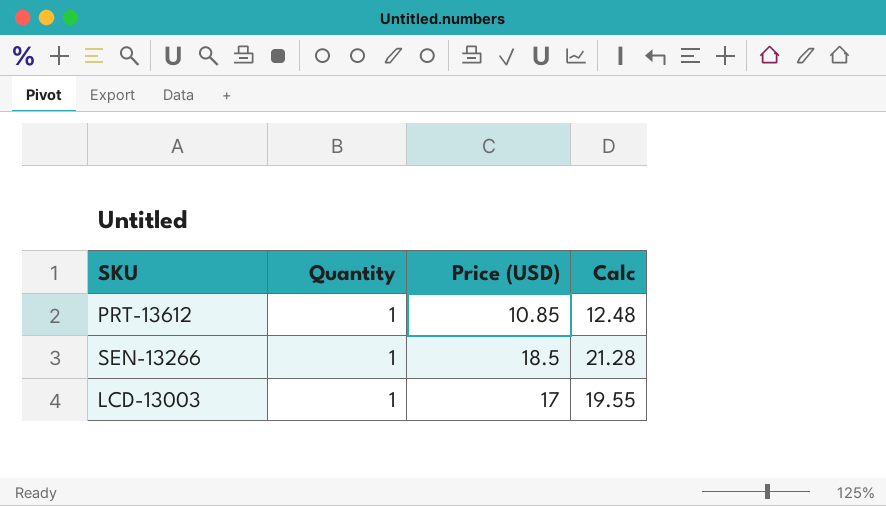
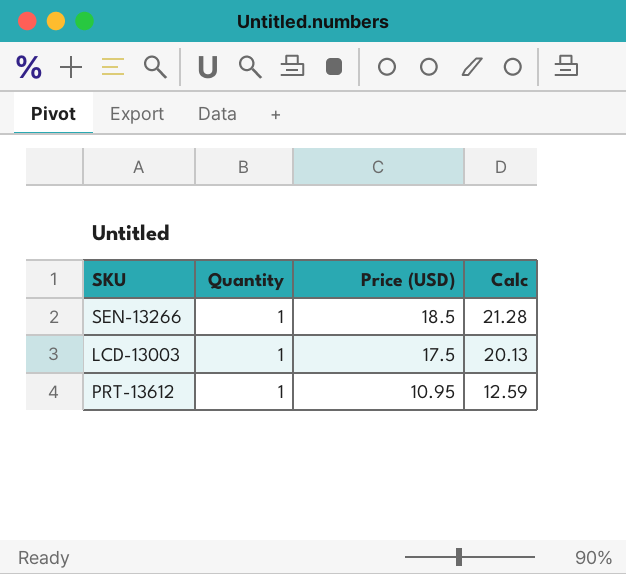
row order: none -> Price (USD) descending
LCD-13003 | Price (USD): 17 -> 17.5
LCD-13003 | Calc: 19.55 -> 20.13
PRT-13612 | Price (USD): 10.85 -> 10.95
PRT-13612 | Calc: 12.48 -> 12.59

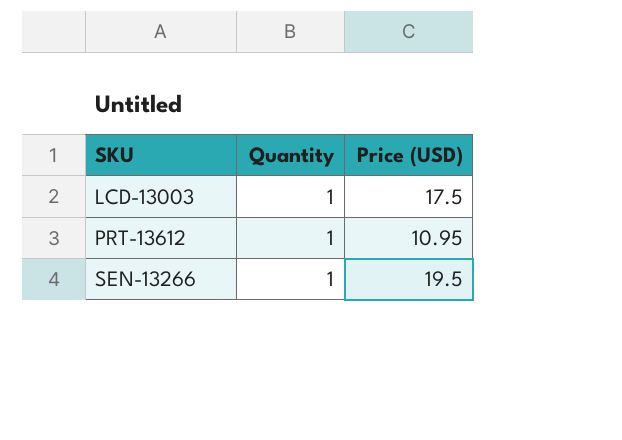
row order: Price (USD) descending -> SKU ascending
column Calc | formula: [Price (USD)] * 1.15 -> none
SEN-13266 | Price (USD): 18.5 -> 19.5

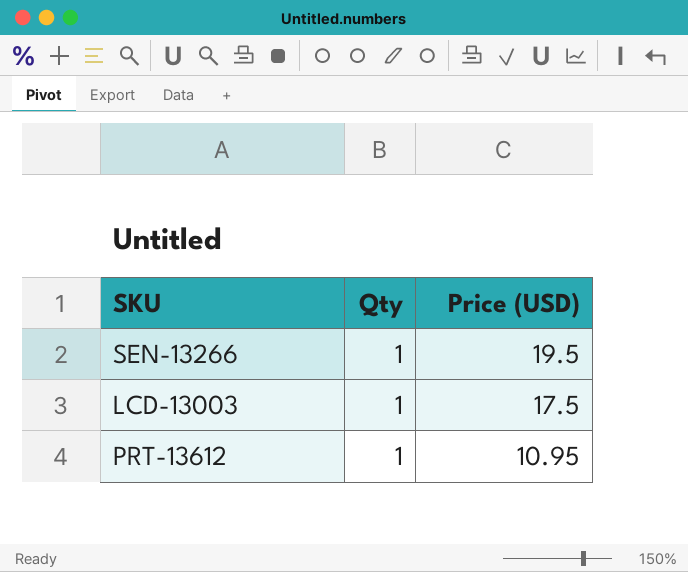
row order: SKU ascending -> Price (USD) descending
column name: Quantity -> Qty

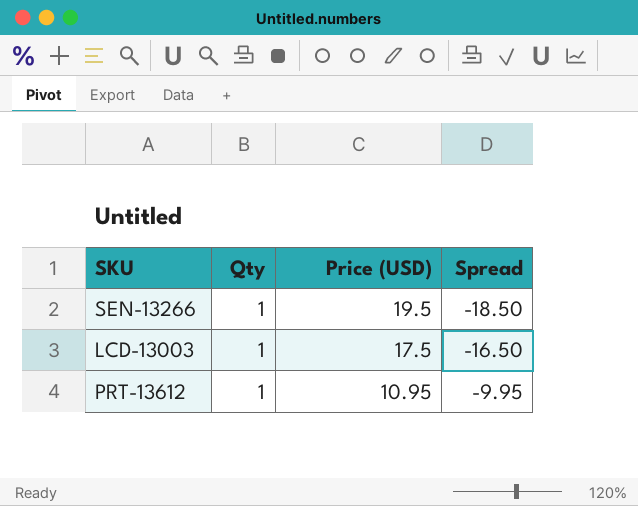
column Spread | formula: none -> [Qty] - [Price (USD)]

